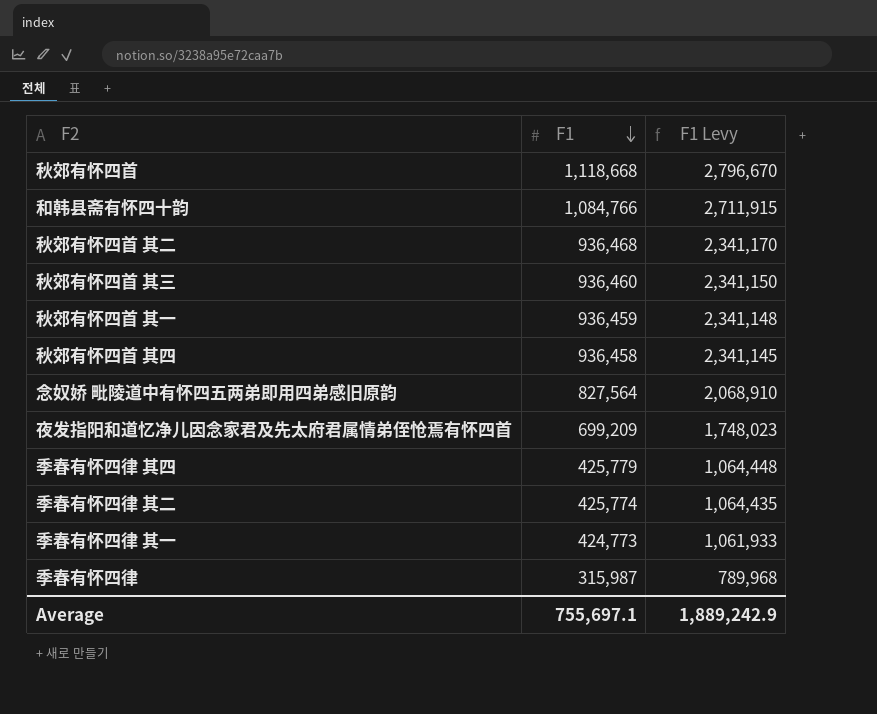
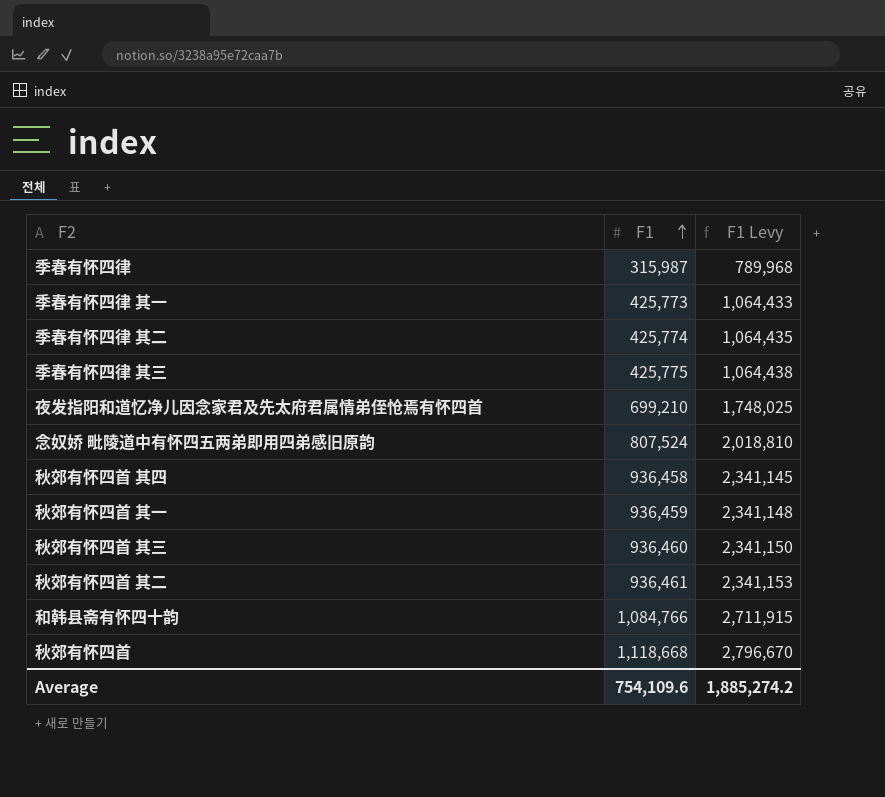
row order: F1 descending -> F1 ascending
row 季春有怀四律 其四: 425,779 | 1,064,448 -> none
季春有怀四律 其一 | F1: 424,773 -> 425,773
季春有怀四律 其一 | F1 Levy: 1,061,933 -> 1,064,433
row 季春有怀四律 其三: none -> 425,775 | 1,064,438
夜发指阳和道忆净儿因念家君及先太府君属情弟侄怆焉有怀四首 | F1: 699,209 -> 699,210
夜发指阳和道忆净儿因念家君及先太府君属情弟侄怆焉有怀四首 | F1 Levy: 1,748,023 -> 1,748,025
念奴娇 毗陵道中有怀四五两弟即用四弟感旧原韵 | F1: 827,564 -> 807,524
念奴娇 毗陵道中有怀四五两弟即用四弟感旧原韵 | F1 Levy: 2,068,910 -> 2,018,810
秋郊有怀四首 其二 | F1: 936,468 -> 936,461
秋郊有怀四首 其二 | F1 Levy: 2,341,170 -> 2,341,153
Average | F1: 755,697.1 -> 754,109.6
Average | F1 Levy: 1,889,242.9 -> 1,885,274.2

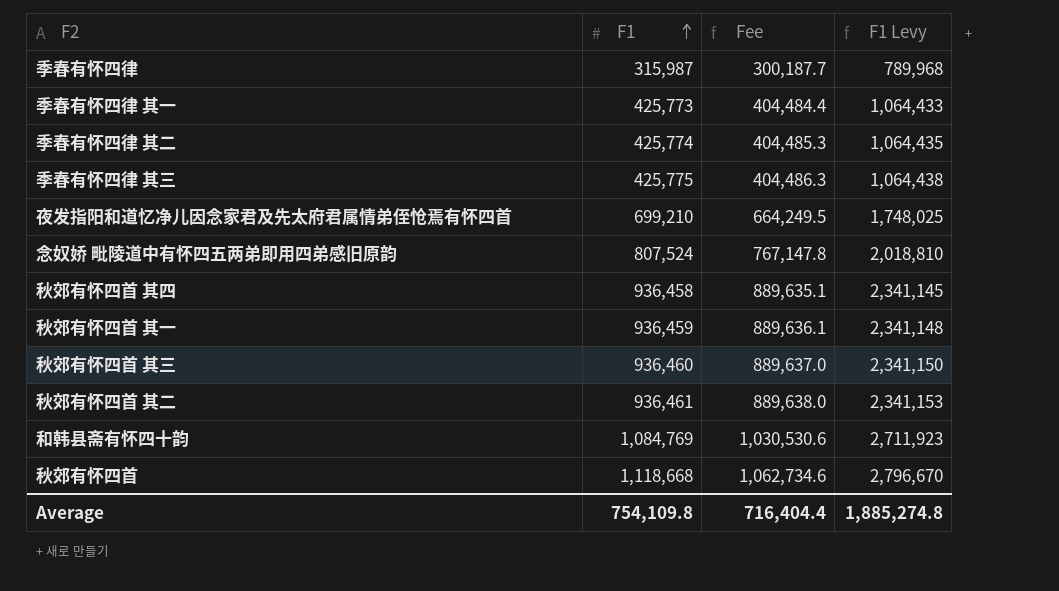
column Fee | formula: none -> [F1] * 0.95
和韩县斋有怀四十韵 | F1: 1,084,766 -> 1,084,769
和韩县斋有怀四十韵 | F1 Levy: 2,711,915 -> 2,711,923
Average | F1: 754,109.6 -> 754,109.8
Average | F1 Levy: 1,885,274.2 -> 1,885,274.8

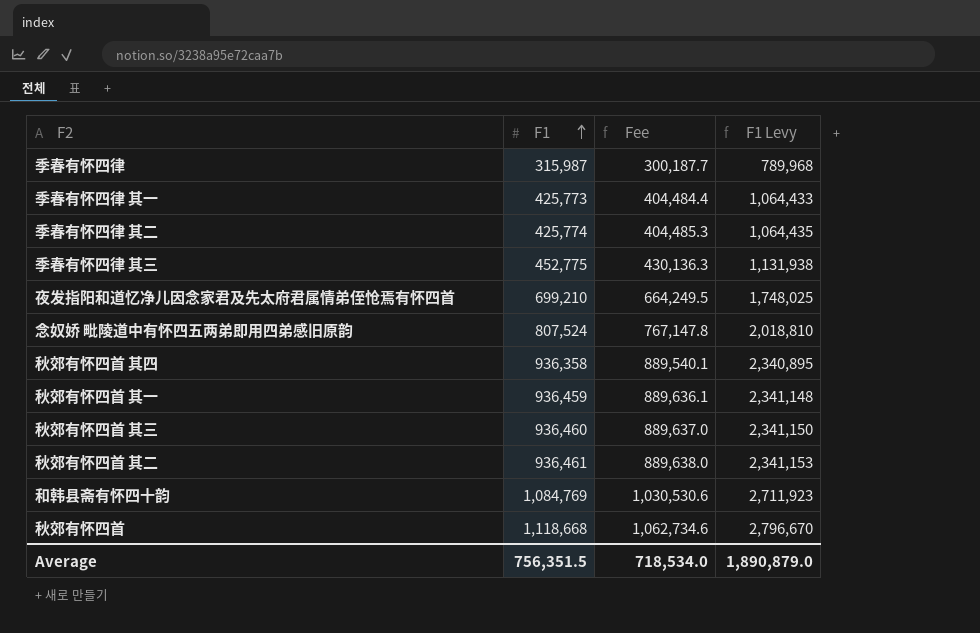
季春有怀四律 其三 | F1: 425,775 -> 452,775
季春有怀四律 其三 | Fee: 404,486.3 -> 430,136.3
季春有怀四律 其三 | F1 Levy: 1,064,438 -> 1,131,938
秋郊有怀四首 其四 | F1: 936,458 -> 936,358
秋郊有怀四首 其四 | Fee: 889,635.1 -> 889,540.1
秋郊有怀四首 其四 | F1 Levy: 2,341,145 -> 2,340,895
Average | F1: 754,109.8 -> 756,351.5
Average | Fee: 716,404.4 -> 718,534.0
Average | F1 Levy: 1,885,274.8 -> 1,890,879.0

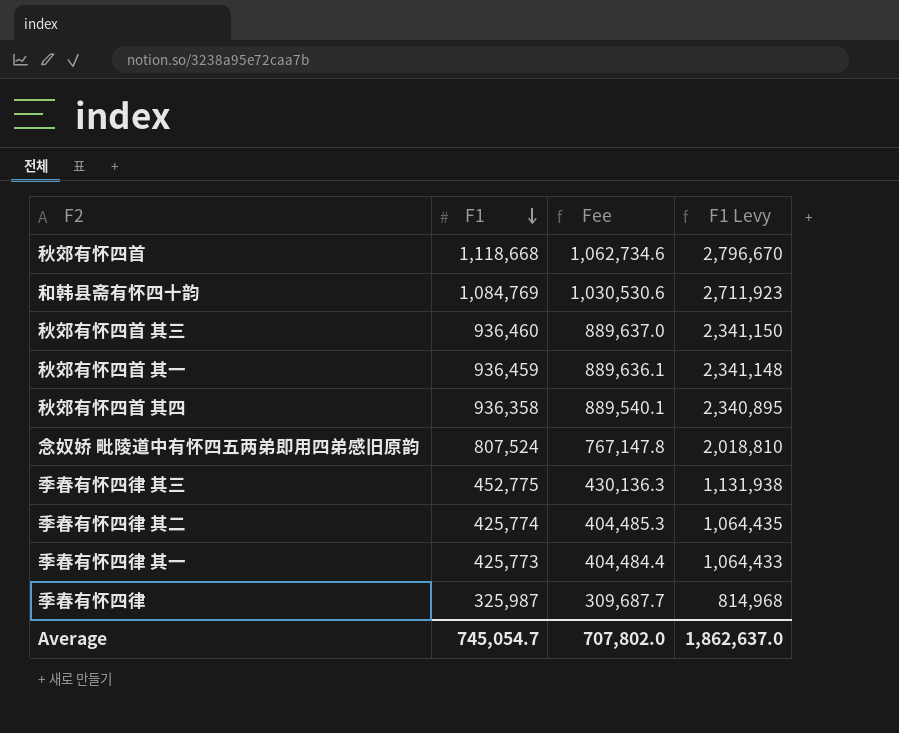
row order: F1 ascending -> F1 descending
row 夜发指阳和道忆净儿因念家君及先太府君属情弟侄怆焉有怀四首: 699,210 | 664,249.5 | 1,748,025 -> none
row 秋郊有怀四首 其二: 936,461 | 889,638.0 | 2,341,153 -> none
季春有怀四律 | F1: 315,987 -> 325,987
季春有怀四律 | Fee: 300,187.7 -> 309,687.7
季春有怀四律 | F1 Levy: 789,968 -> 814,968
Average | F1: 756,351.5 -> 745,054.7
Average | Fee: 718,534.0 -> 707,802.0
Average | F1 Levy: 1,890,879.0 -> 1,862,637.0

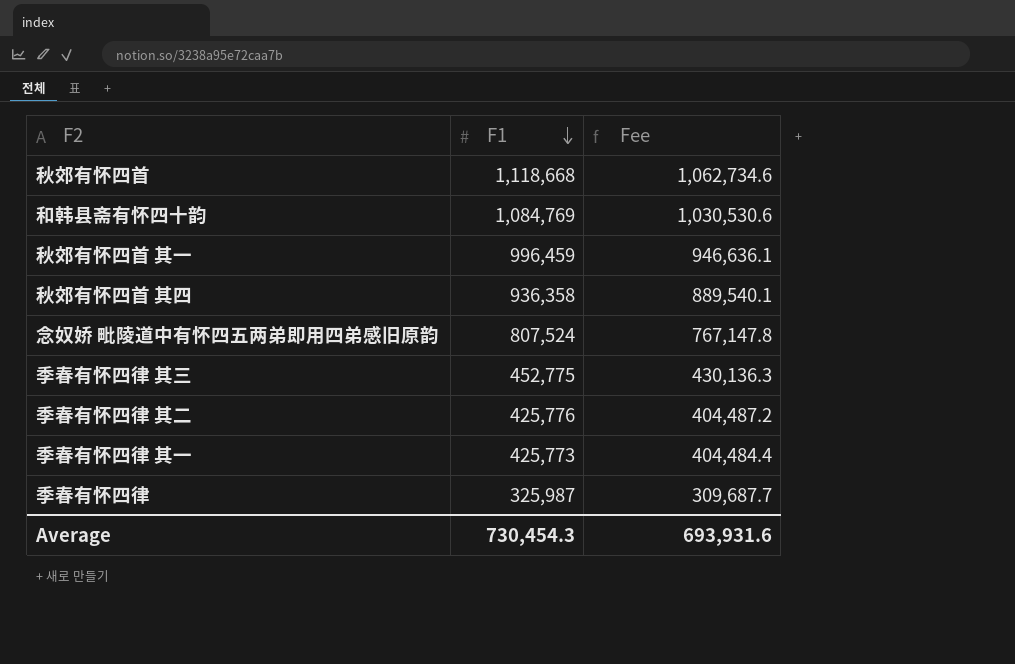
column F1 Levy | formula: [F1] * 2.5 -> none
row 秋郊有怀四首 其三: 936,460 | 889,637.0 | 2,341,150 -> none
秋郊有怀四首 其一 | F1: 936,459 -> 996,459
秋郊有怀四首 其一 | Fee: 889,636.1 -> 946,636.1
季春有怀四律 其二 | F1: 425,774 -> 425,776
季春有怀四律 其二 | Fee: 404,485.3 -> 404,487.2
Average | F1: 745,054.7 -> 730,454.3
Average | Fee: 707,802.0 -> 693,931.6

